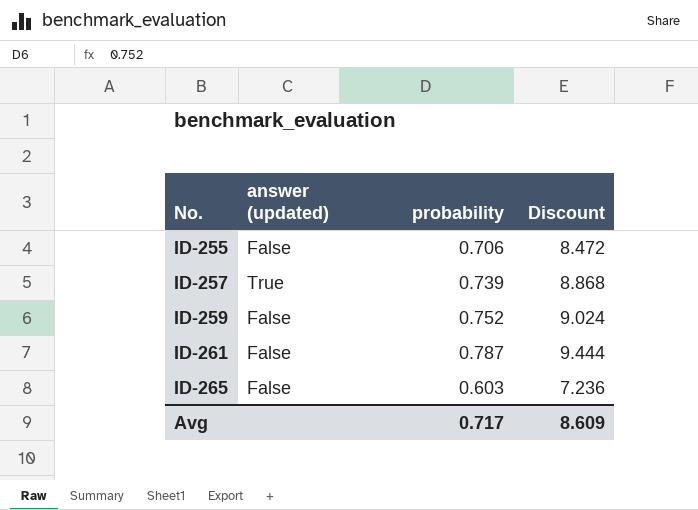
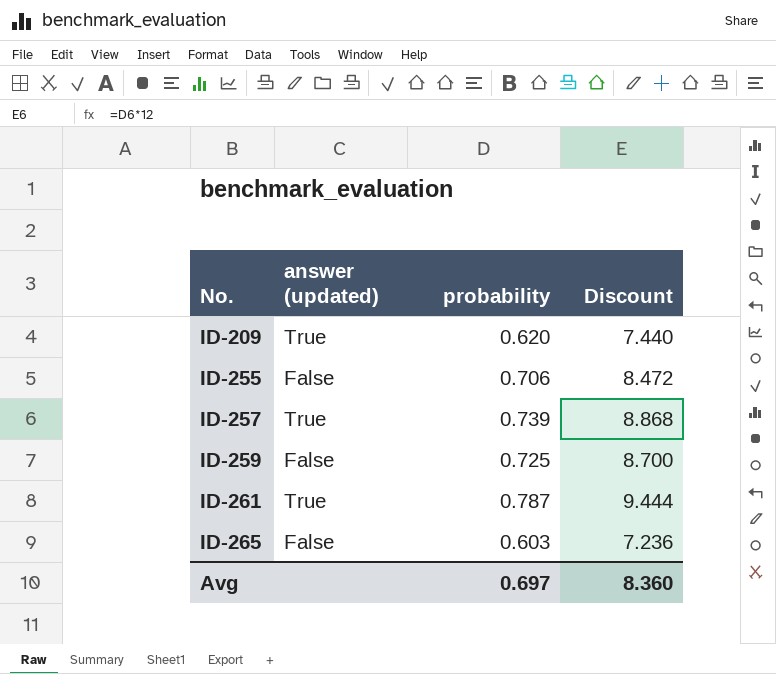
row ID-209: none -> True | 0.620 | 7.440
ID-259 | probability: 0.752 -> 0.725
ID-259 | Discount: 9.024 -> 8.700
ID-261 | answer (updated): False -> True
Avg | probability: 0.717 -> 0.697
Avg | Discount: 8.609 -> 8.360

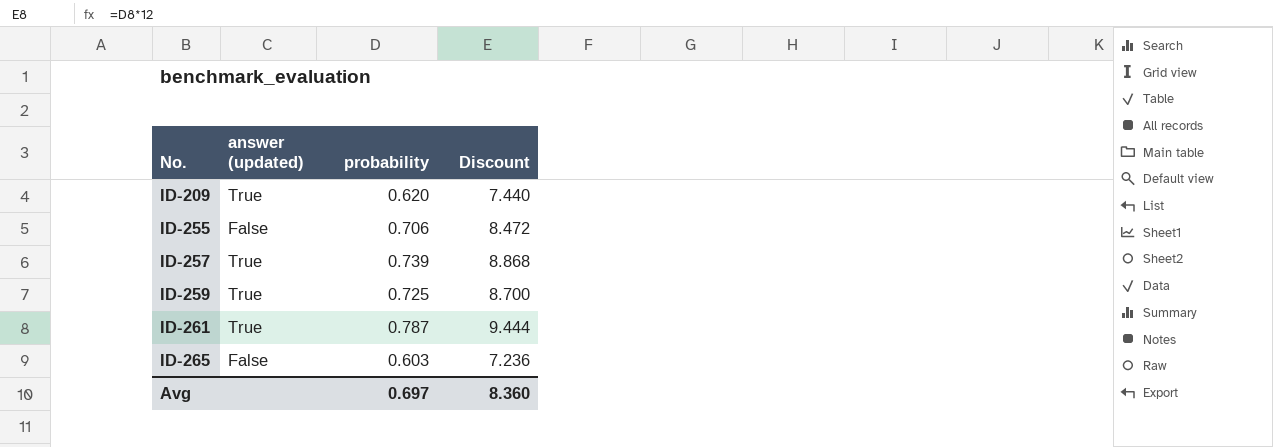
ID-259 | answer (updated): False -> True

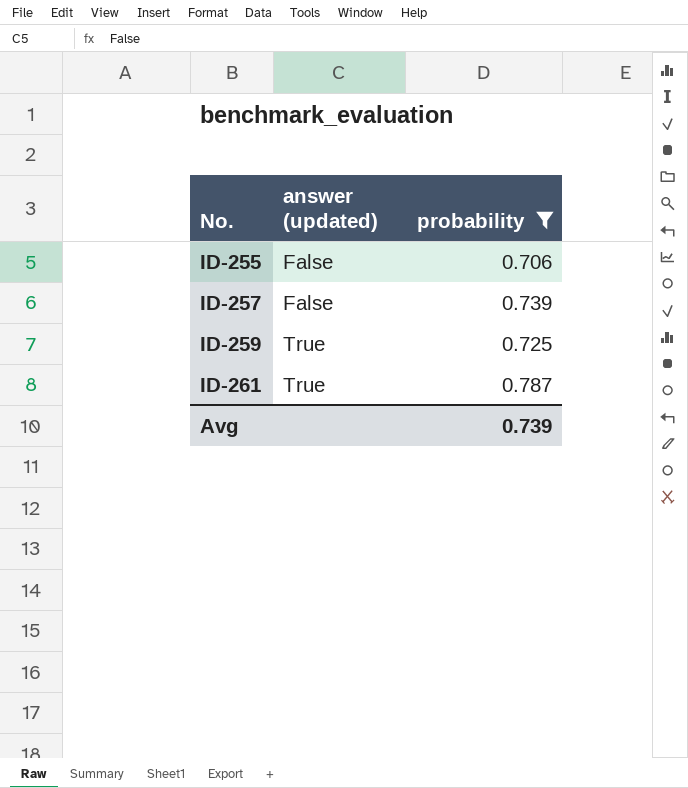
filter: none -> probability >= 0.706
column Discount | formula: [probability] * 12 -> none
ID-257 | answer (updated): True -> False
Avg | probability: 0.697 -> 0.739

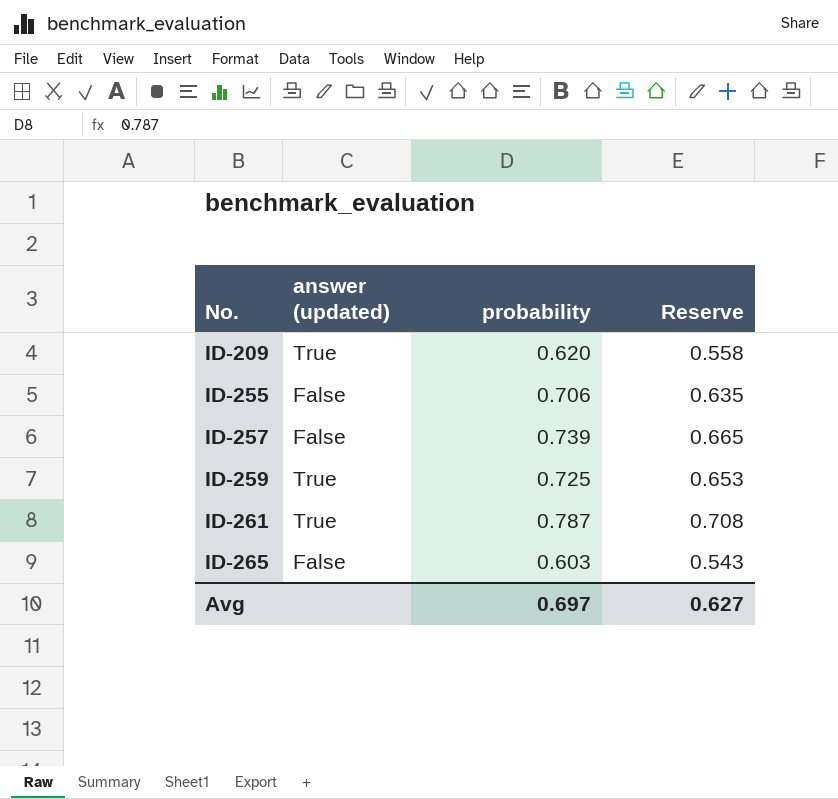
filter: probability >= 0.706 -> none
column Reserve | formula: none -> [probability] * 0.9
Avg | probability: 0.739 -> 0.697

